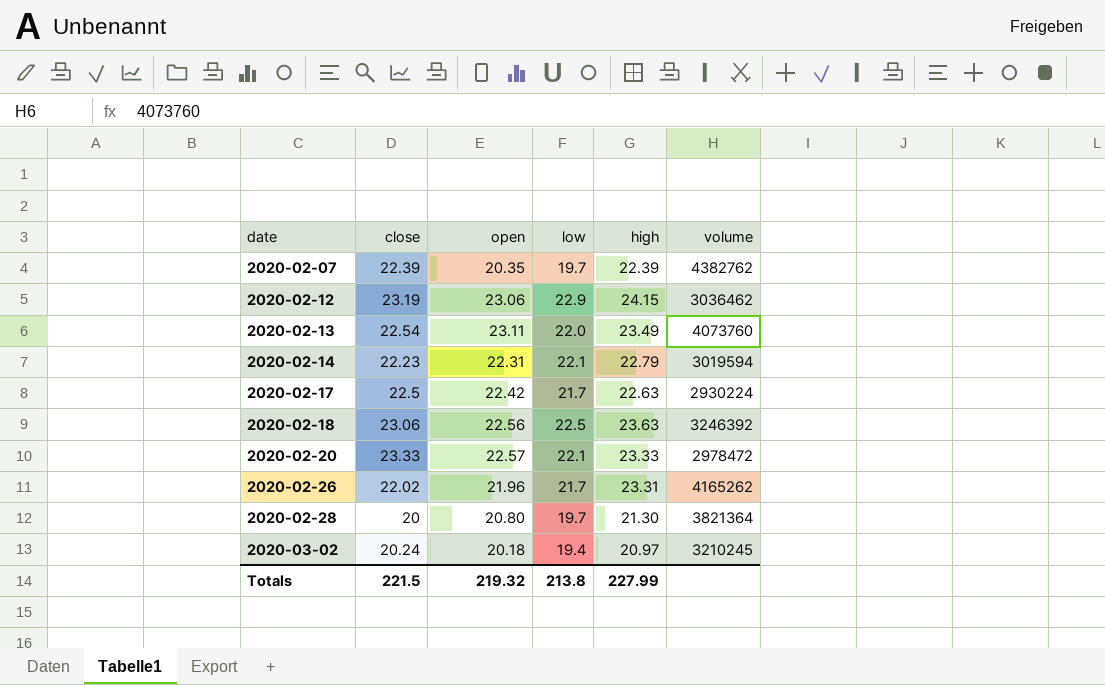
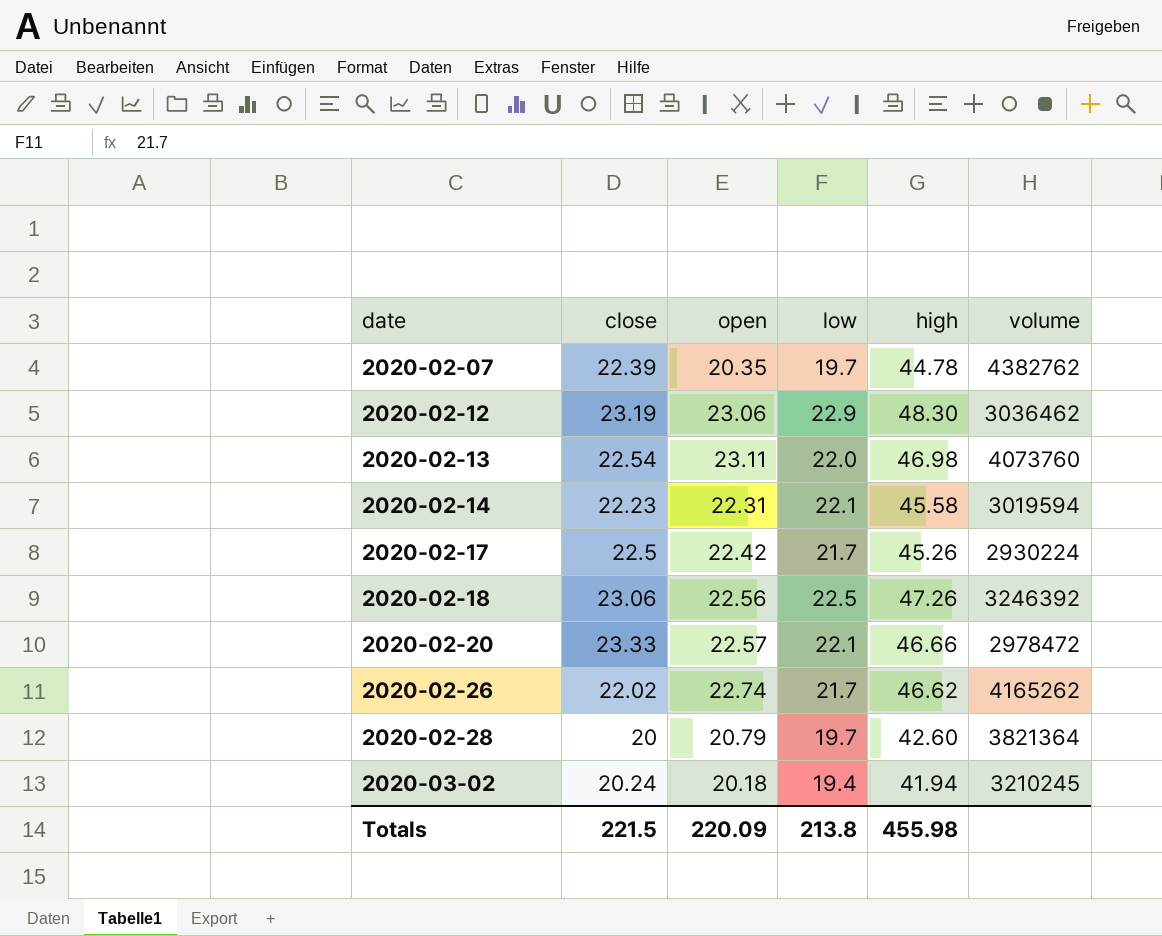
2020-02-07 | high: 22.39 -> 44.78
2020-02-12 | high: 24.15 -> 48.30
2020-02-13 | high: 23.49 -> 46.98
2020-02-14 | high: 22.79 -> 45.58
2020-02-17 | high: 22.63 -> 45.26
2020-02-18 | high: 23.63 -> 47.26
2020-02-20 | high: 23.33 -> 46.66
2020-02-26 | open: 21.96 -> 22.74
2020-02-26 | high: 23.31 -> 46.62
2020-02-28 | open: 20.80 -> 20.79
2020-02-28 | high: 21.30 -> 42.60
2020-03-02 | high: 20.97 -> 41.94
Totals | open: 219.32 -> 220.09
Totals | high: 227.99 -> 455.98

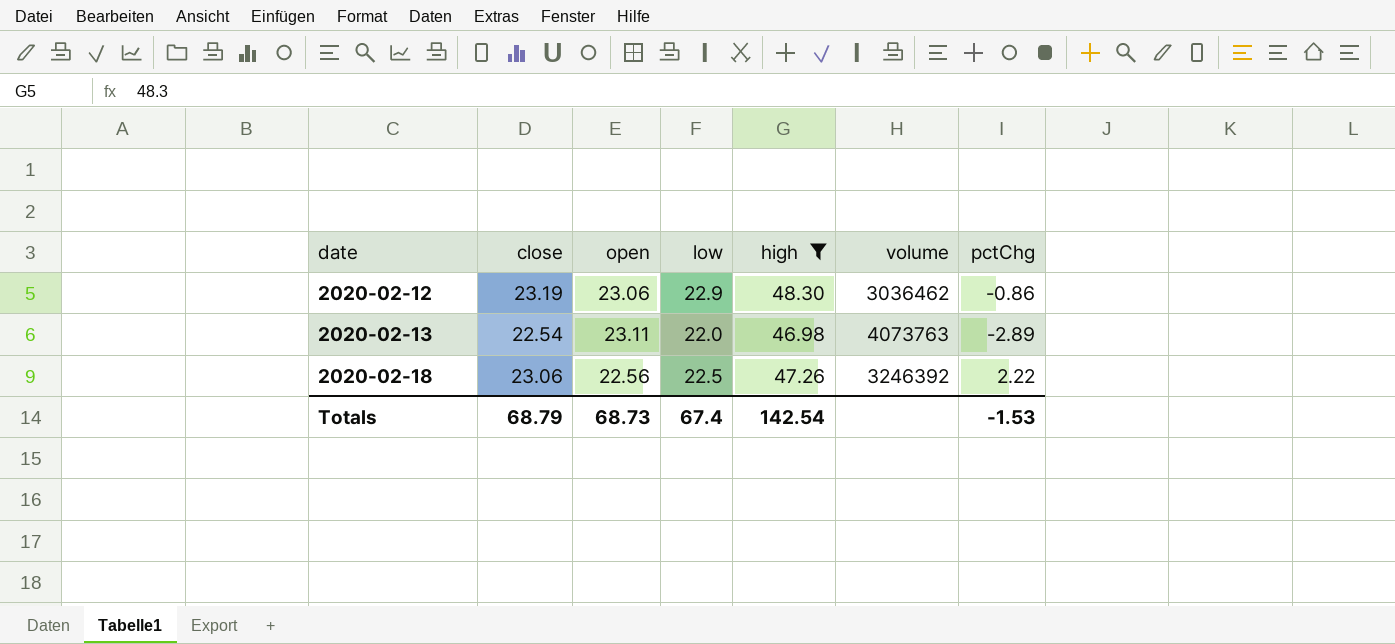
filter: none -> high >= 46.98
column pctChg | position: none -> 7
2020-02-13 | volume: 4073760 -> 4073763
Totals | close: 221.5 -> 68.79
Totals | open: 220.09 -> 68.73
Totals | low: 213.8 -> 67.4
Totals | high: 455.98 -> 142.54

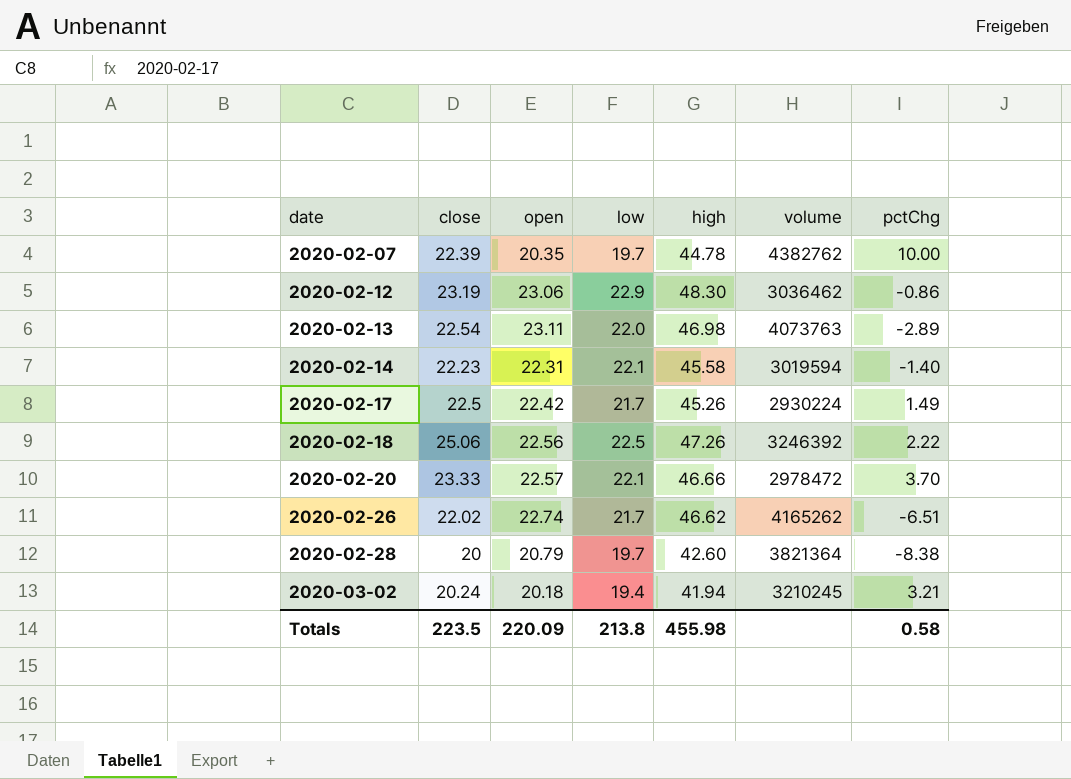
filter: high >= 46.98 -> none
2020-02-18 | close: 23.06 -> 25.06
Totals | close: 68.79 -> 223.5
Totals | open: 68.73 -> 220.09
Totals | low: 67.4 -> 213.8
Totals | high: 142.54 -> 455.98
Totals | pctChg: -1.53 -> 0.58

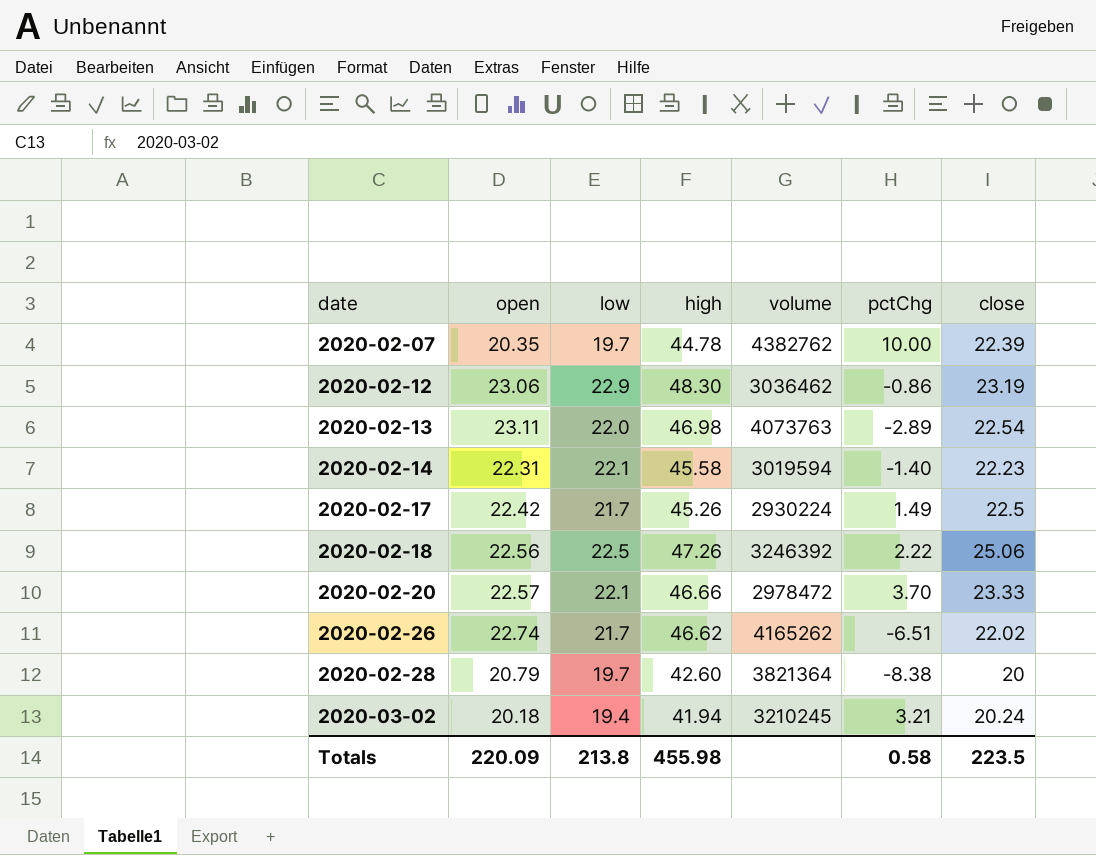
column close | position: 2 -> 7

